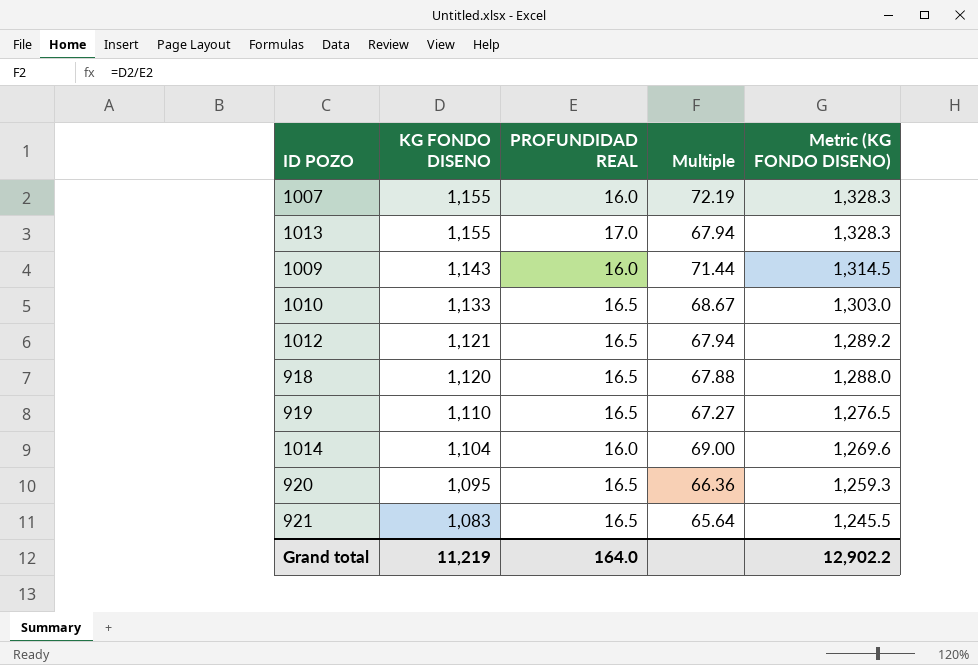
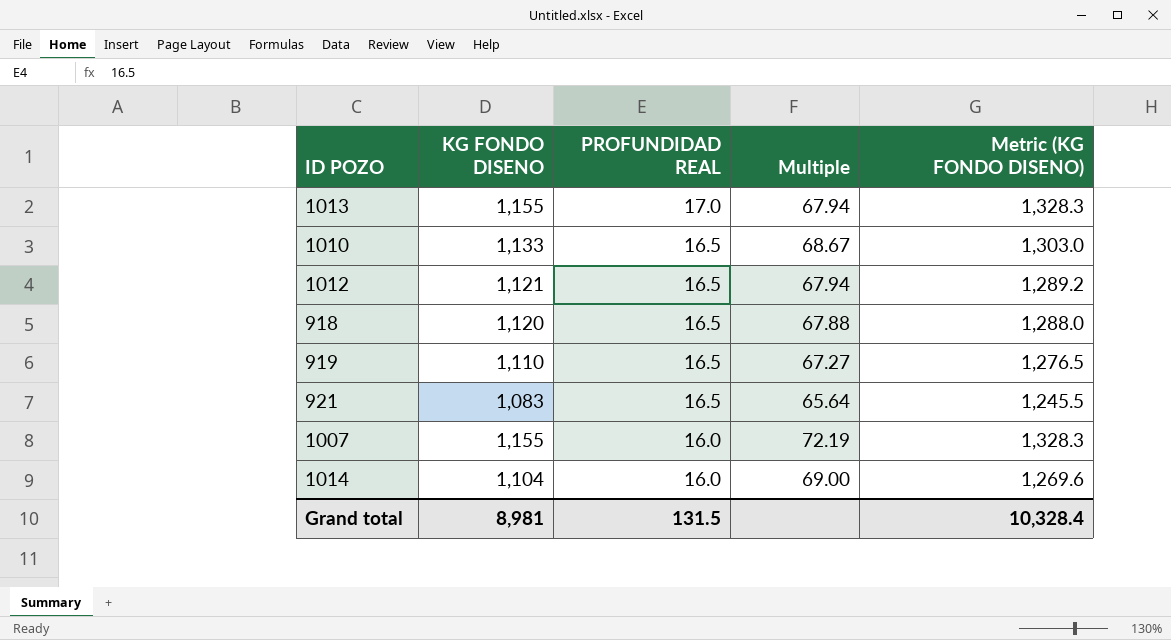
row order: KG FONDO DISENO descending -> PROFUNDIDAD REAL descending
row 1009: 1,143 | 16.0 | 71.44 | 1,314.5 -> none
row 920: 1,095 | 16.5 | 66.36 | 1,259.3 -> none
Grand total | KG FONDO DISENO: 11,219 -> 8,981
Grand total | PROFUNDIDAD REAL: 164.0 -> 131.5
Grand total | Metric (KG FONDO DISENO): 12,902.2 -> 10,328.4

